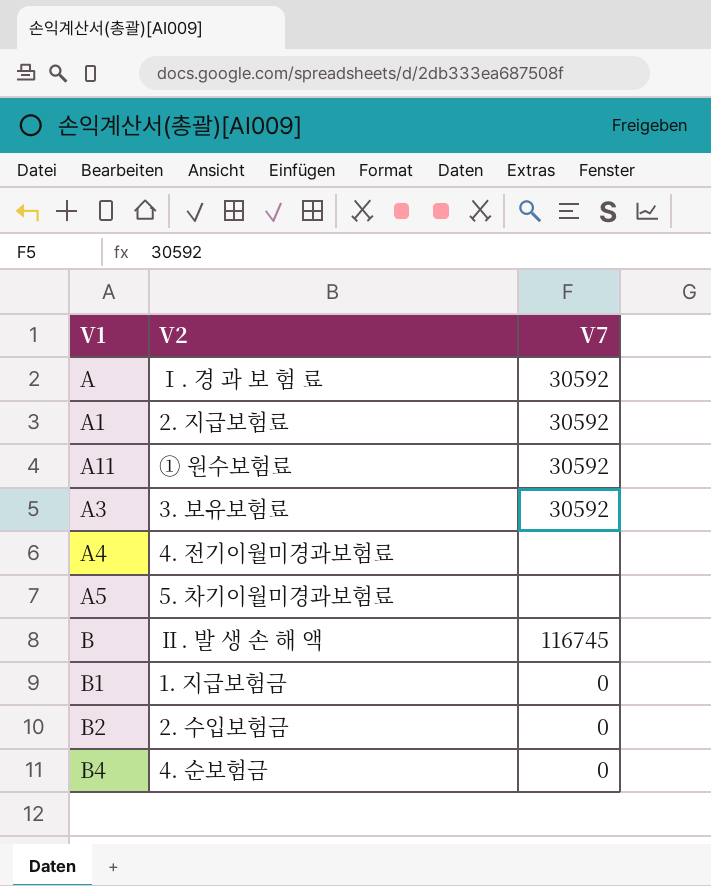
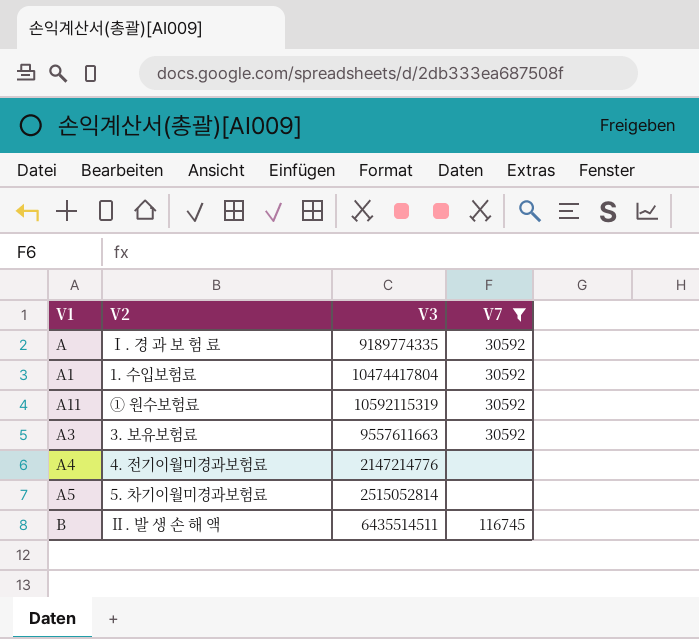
filter: none -> V7 != 0
column V3 | position: none -> 3
A1 | V2: 2. 지급보험료 -> 1. 수입보험료

